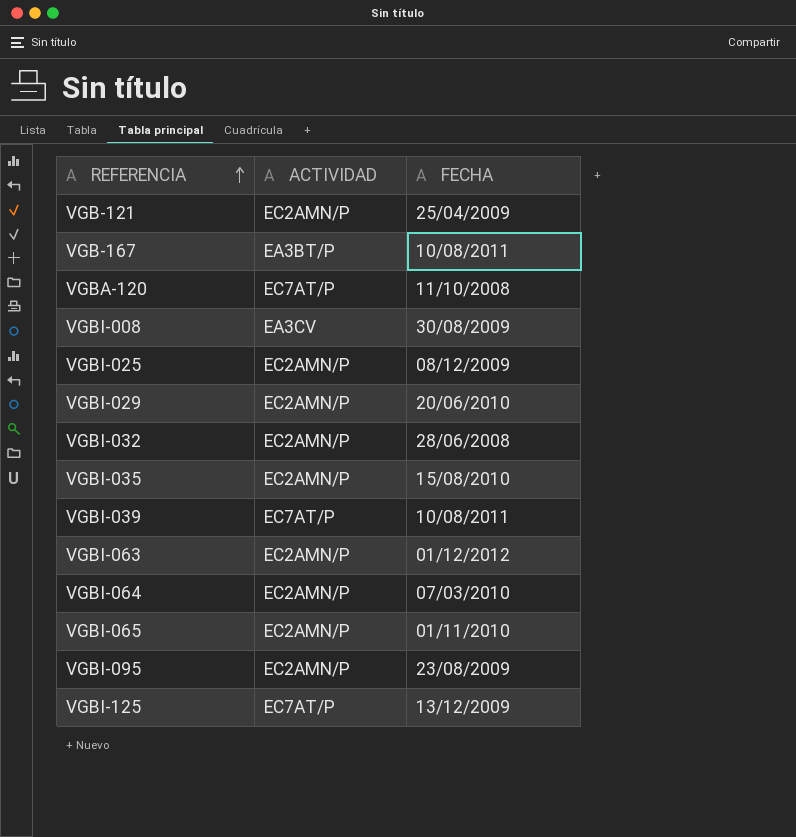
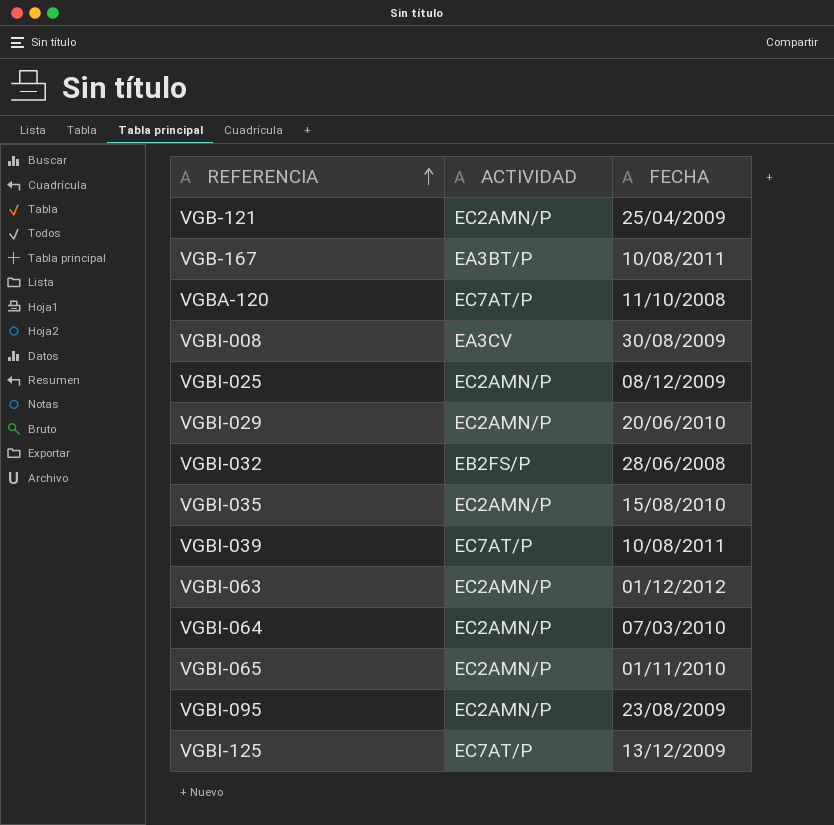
VGBI-032 | ACTIVIDAD: EC2AMN/P -> EB2FS/P

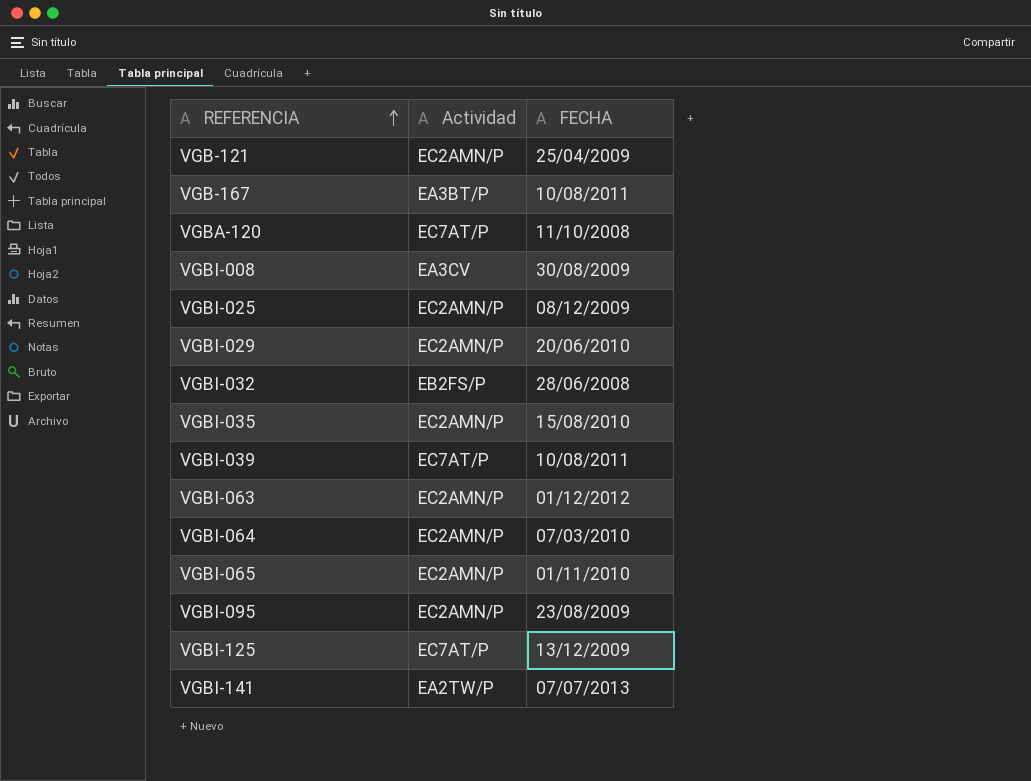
column name: ACTIVIDAD -> Actividad
row VGBI-141: none -> EA2TW/P | 07/07/2013

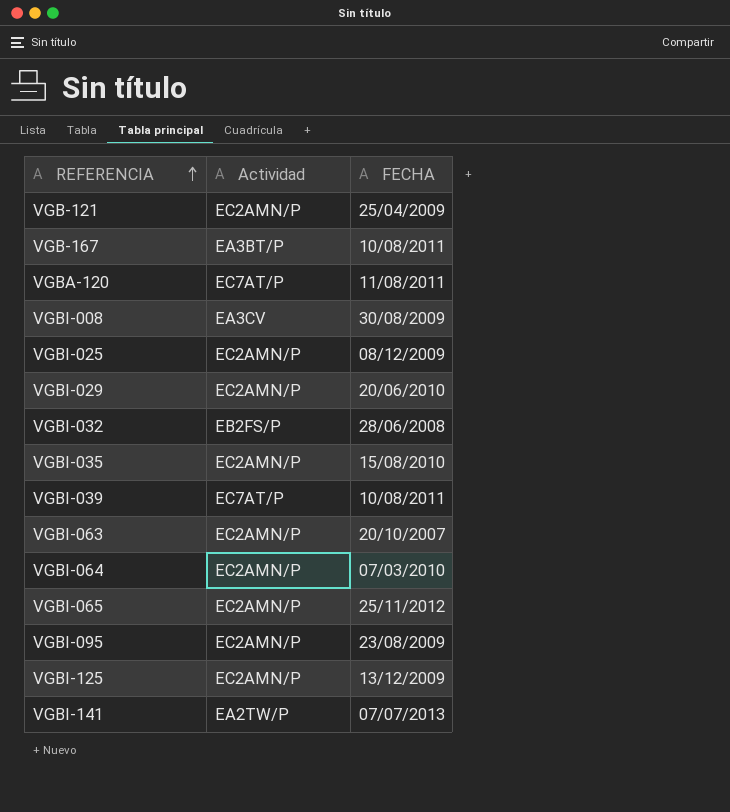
VGBA-120 | FECHA: 11/10/2008 -> 11/08/2011
VGBI-063 | FECHA: 01/12/2012 -> 20/10/2007
VGBI-065 | FECHA: 01/11/2010 -> 25/11/2012
VGBI-125 | Actividad: EC7AT/P -> EC2AMN/P

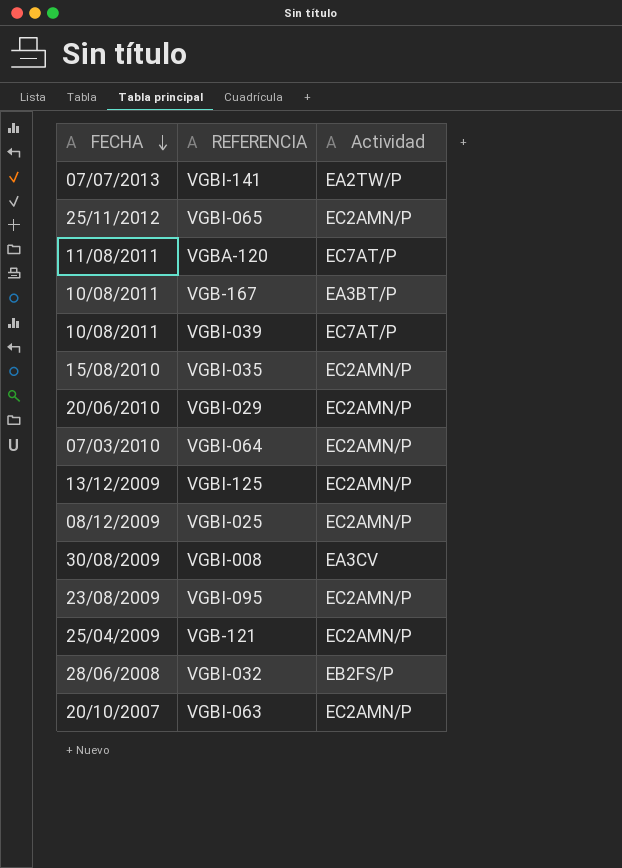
row order: REFERENCIA ascending -> FECHA descending
column FECHA | position: 3 -> 1

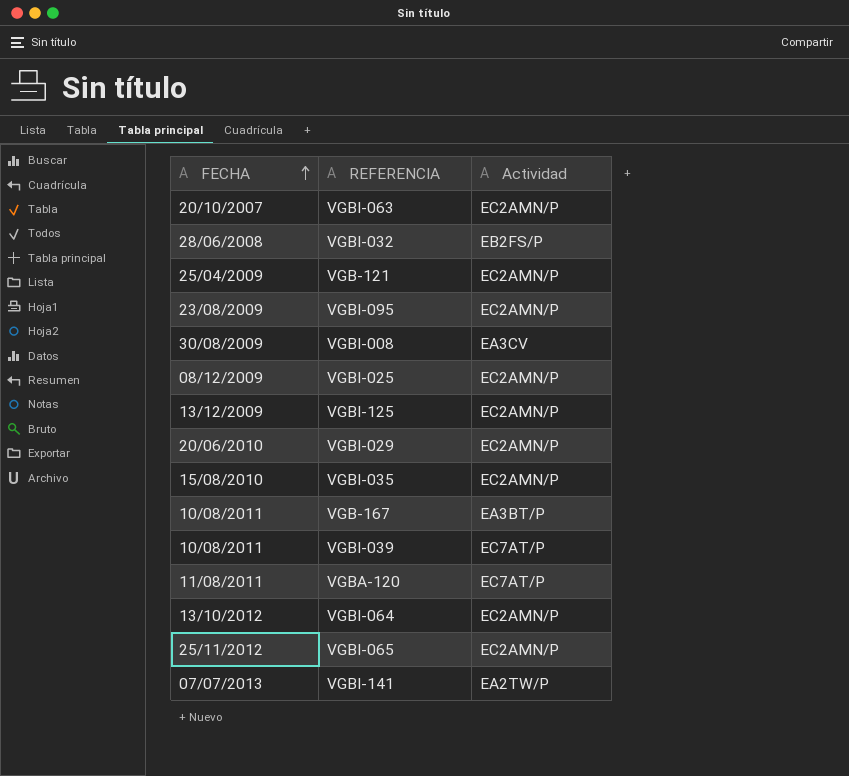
row order: FECHA descending -> FECHA ascending
VGBI-064 | FECHA: 07/03/2010 -> 13/10/2012

